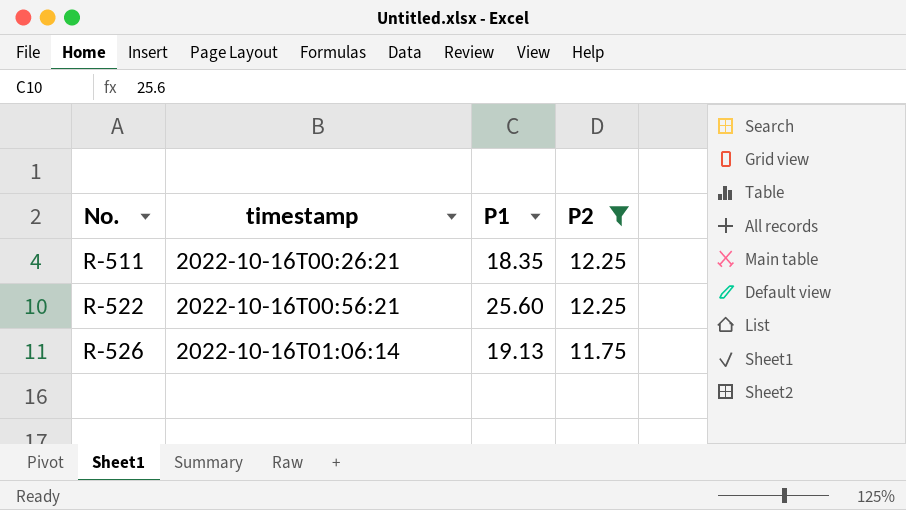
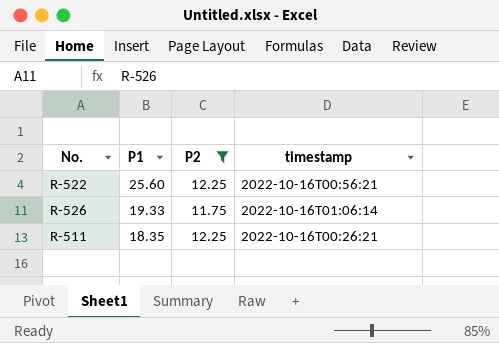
row order: No. ascending -> P1 descending
column timestamp | position: 2 -> 4
R-526 | P1: 19.13 -> 19.33

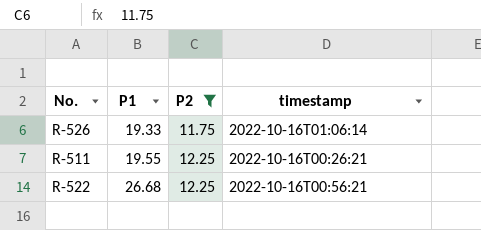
row order: P1 descending -> P1 ascending
R-511 | P1: 18.35 -> 19.55
R-522 | P1: 25.60 -> 26.68

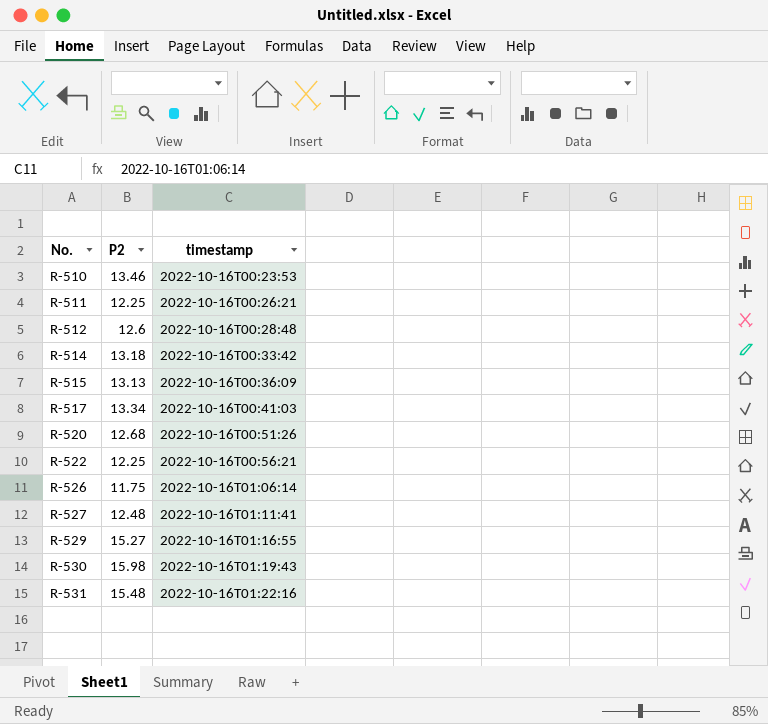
filter: P2 <= 12.25 -> none
row order: P1 ascending -> No. ascending
column P1 | position: 2 -> none

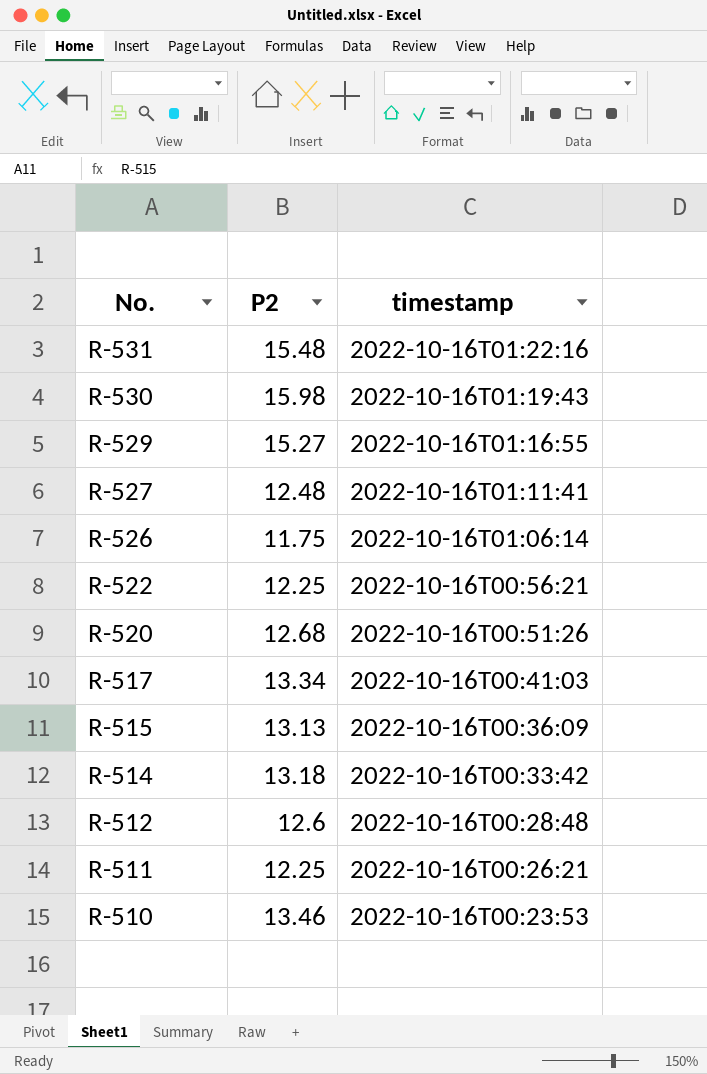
row order: No. ascending -> No. descending

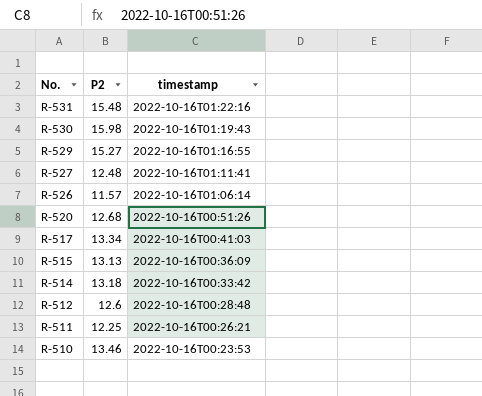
row R-522: 12.25 | 2022-10-16T00:56:21 -> none
R-526 | P2: 11.75 -> 11.57

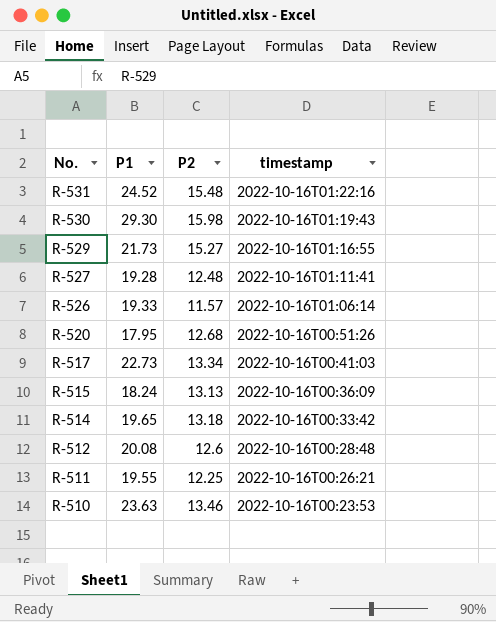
column P1 | position: none -> 2

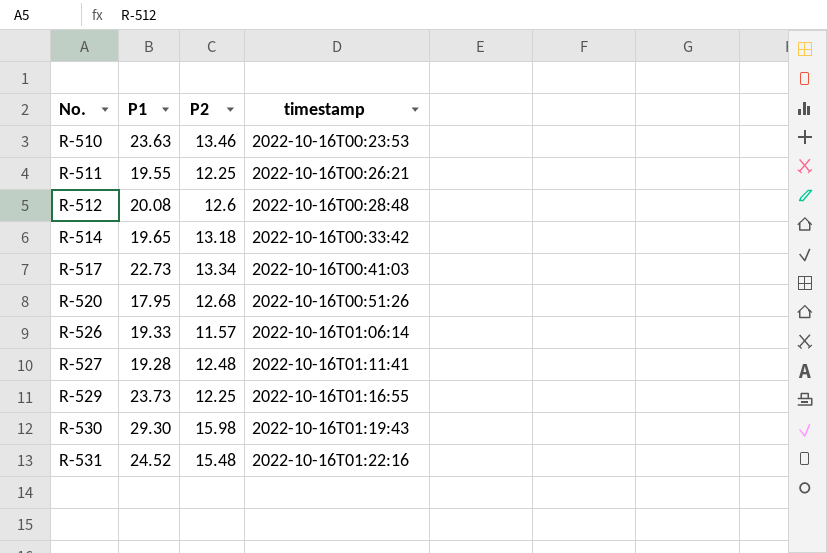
row order: No. descending -> No. ascending
row R-515: 18.24 | 13.13 | 2022-10-16T00:36:09 -> none
R-529 | P1: 21.73 -> 23.73
R-529 | P2: 15.27 -> 12.25

